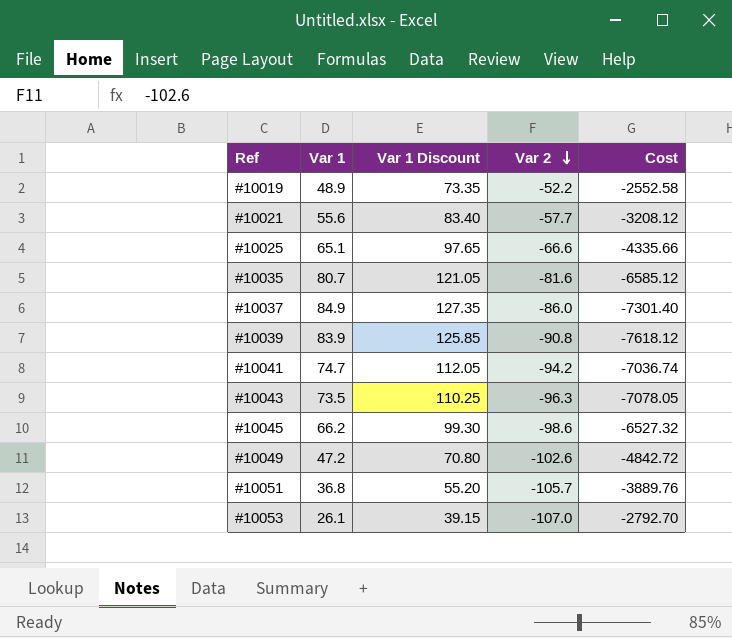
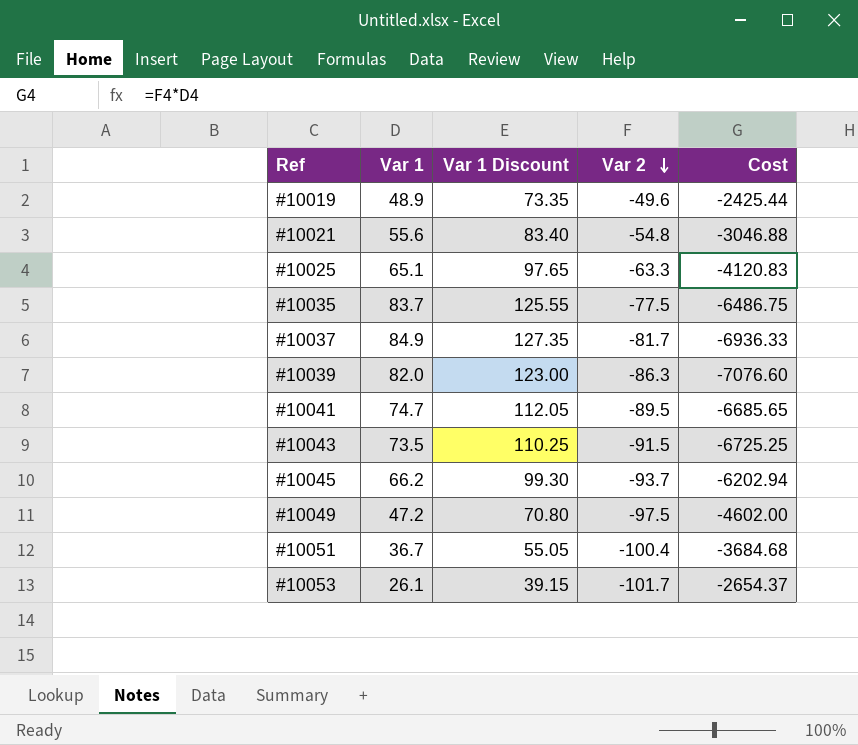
#10019 | Var 2: -52.2 -> -49.6
#10019 | Cost: -2552.58 -> -2425.44
#10021 | Var 2: -57.7 -> -54.8
#10021 | Cost: -3208.12 -> -3046.88
#10025 | Var 2: -66.6 -> -63.3
#10025 | Cost: -4335.66 -> -4120.83
#10035 | Var 1: 80.7 -> 83.7
#10035 | Var 1 Discount: 121.05 -> 125.55
#10035 | Var 2: -81.6 -> -77.5
#10035 | Cost: -6585.12 -> -6486.75
#10037 | Var 2: -86.0 -> -81.7
#10037 | Cost: -7301.40 -> -6936.33
#10039 | Var 1: 83.9 -> 82.0
#10039 | Var 1 Discount: 125.85 -> 123.00
#10039 | Var 2: -90.8 -> -86.3
#10039 | Cost: -7618.12 -> -7076.60
#10041 | Var 2: -94.2 -> -89.5
#10041 | Cost: -7036.74 -> -6685.65
#10043 | Var 2: -96.3 -> -91.5
#10043 | Cost: -7078.05 -> -6725.25
#10045 | Var 2: -98.6 -> -93.7
#10045 | Cost: -6527.32 -> -6202.94
#10049 | Var 2: -102.6 -> -97.5
#10049 | Cost: -4842.72 -> -4602.00
#10051 | Var 1: 36.8 -> 36.7
#10051 | Var 1 Discount: 55.20 -> 55.05
#10051 | Var 2: -105.7 -> -100.4
#10051 | Cost: -3889.76 -> -3684.68
#10053 | Var 2: -107.0 -> -101.7
#10053 | Cost: -2792.70 -> -2654.37

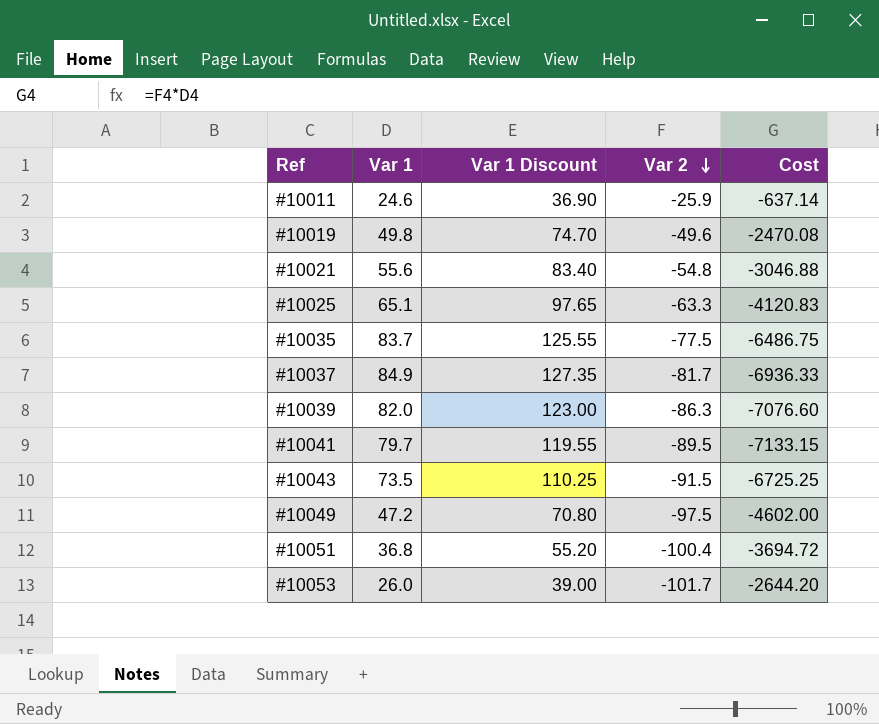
row #10045: 66.2 | 99.30 | -93.7 | -6202.94 -> none
row #10011: none -> 24.6 | 36.90 | -25.9 | -637.14
#10019 | Var 1: 48.9 -> 49.8
#10019 | Var 1 Discount: 73.35 -> 74.70
#10019 | Cost: -2425.44 -> -2470.08
#10041 | Var 1: 74.7 -> 79.7
#10041 | Var 1 Discount: 112.05 -> 119.55
#10041 | Cost: -6685.65 -> -7133.15
#10051 | Var 1: 36.7 -> 36.8
#10051 | Var 1 Discount: 55.05 -> 55.20
#10051 | Cost: -3684.68 -> -3694.72
#10053 | Var 1: 26.1 -> 26.0
#10053 | Var 1 Discount: 39.15 -> 39.00
#10053 | Cost: -2654.37 -> -2644.20

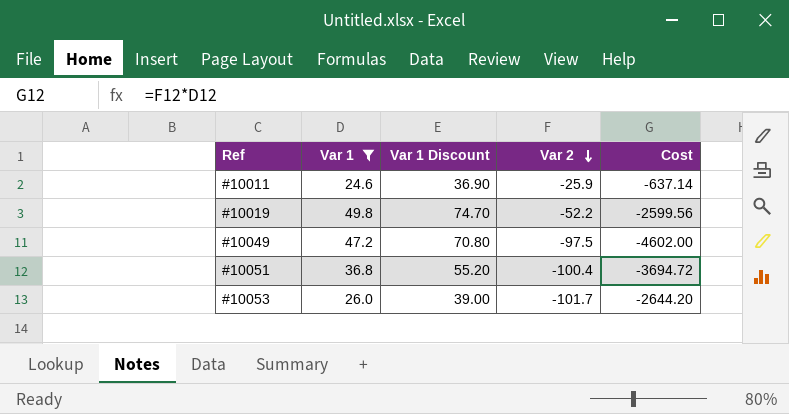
filter: none -> Var 1 <= 49.8
#10019 | Var 2: -49.6 -> -52.2
#10019 | Cost: -2470.08 -> -2599.56

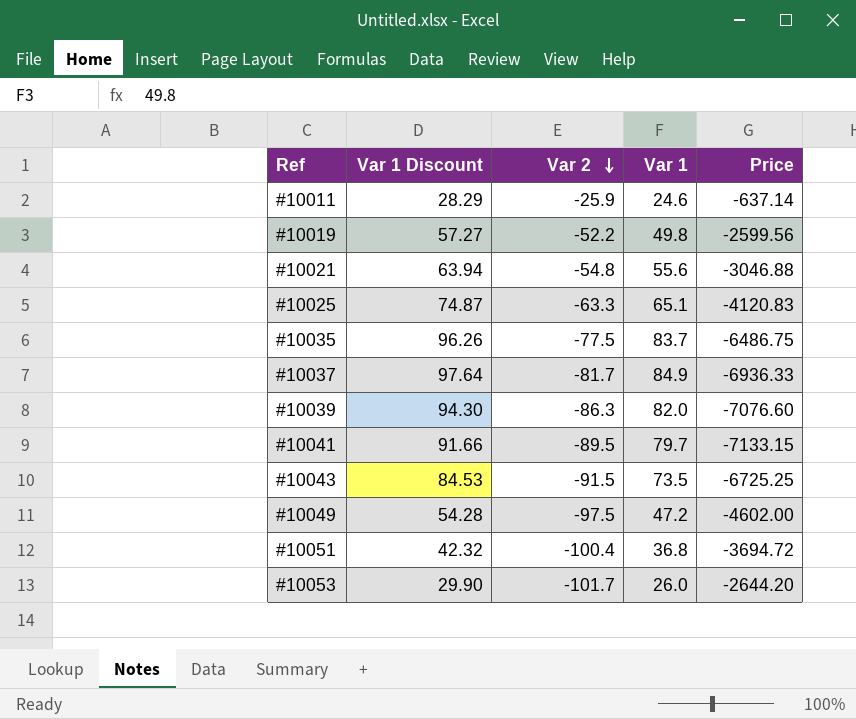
filter: Var 1 <= 49.8 -> none
column Var 1 Discount | formula: [Var 1] * 1.5 -> [Var 1] * 1.15
column Var 1 | position: 2 -> 4
column name: Cost -> Price

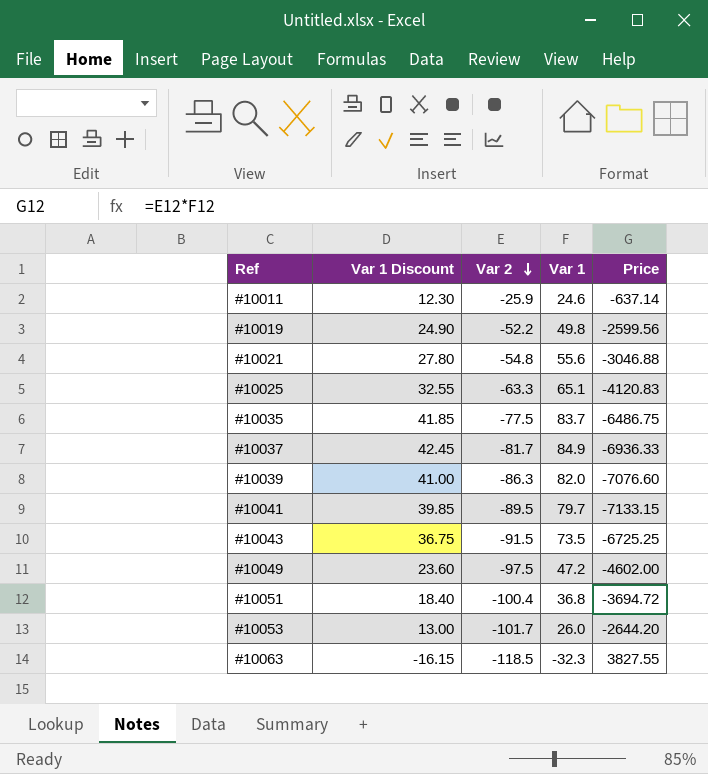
column Var 1 Discount | formula: [Var 1] * 1.15 -> [Var 1] * 0.5
row #10063: none -> -16.15 | -118.5 | -32.3 | 3827.55

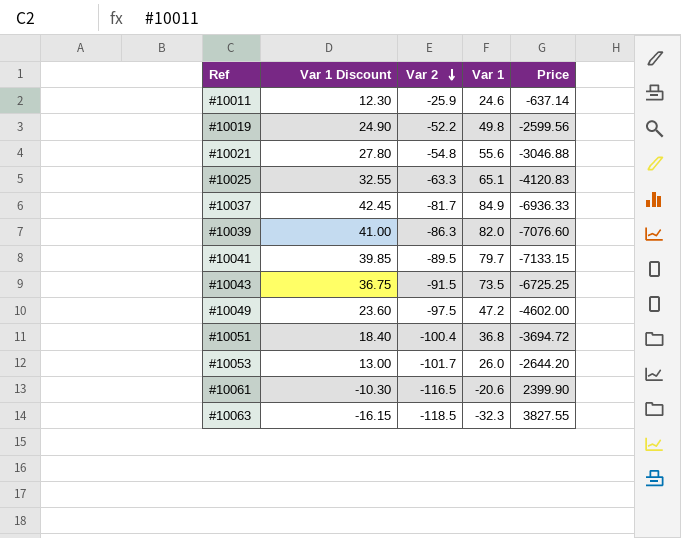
row #10035: 41.85 | -77.5 | 83.7 | -6486.75 -> none
row #10061: none -> -10.30 | -116.5 | -20.6 | 2399.90

